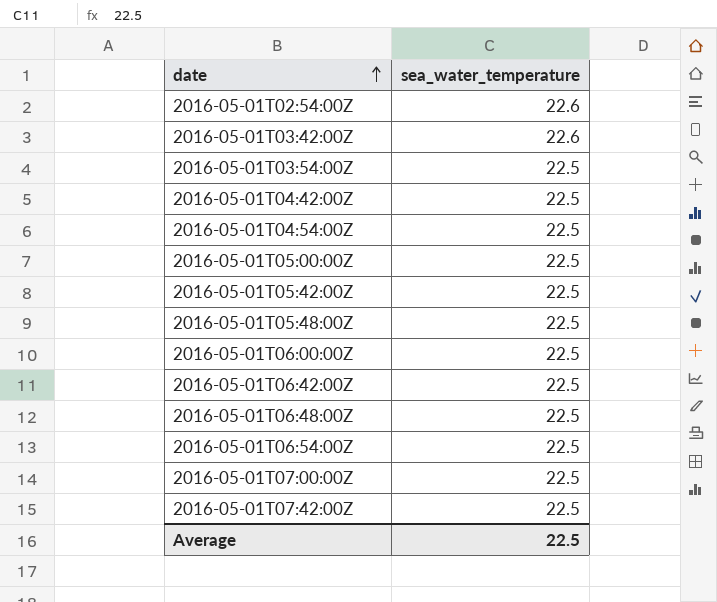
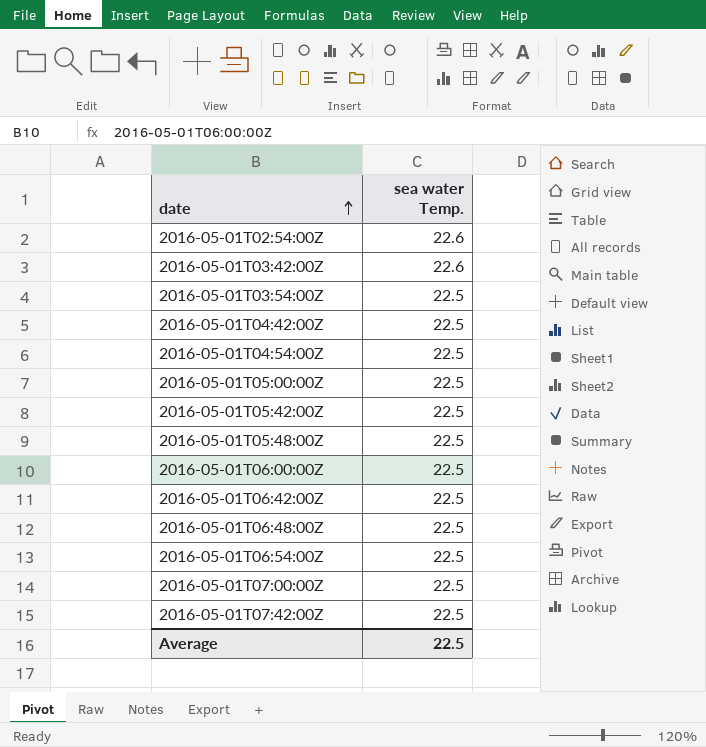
column name: sea_water_temperature -> sea water Temp.

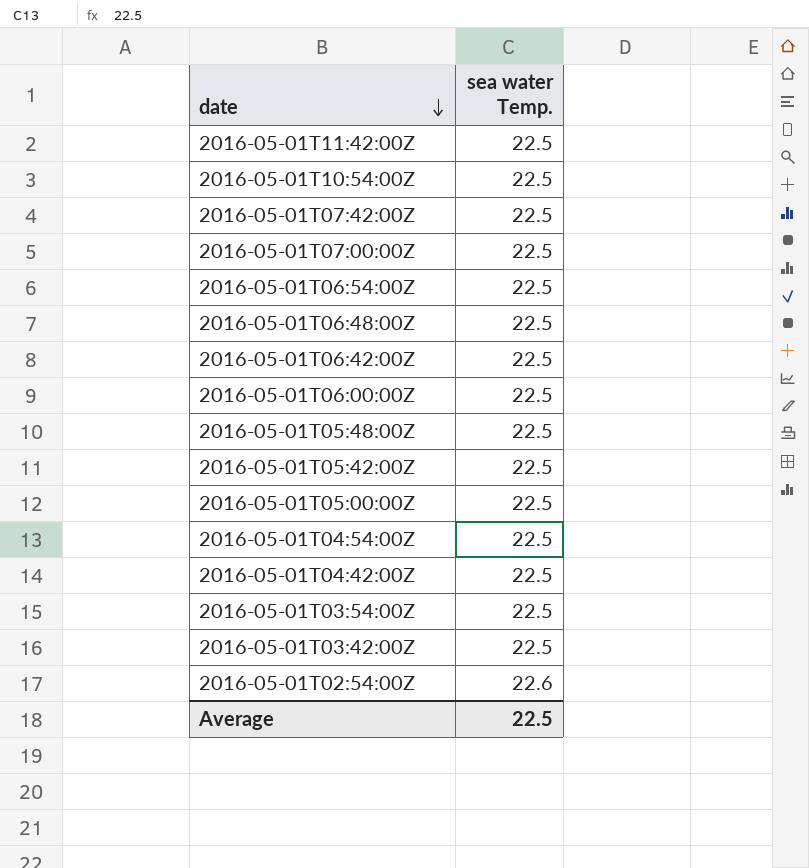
row order: date ascending -> date descending
row 2016-05-01T11:42:00Z: none -> 22.5
row 2016-05-01T10:54:00Z: none -> 22.5
2016-05-01T03:42:00Z | sea water Temp.: 22.6 -> 22.5

